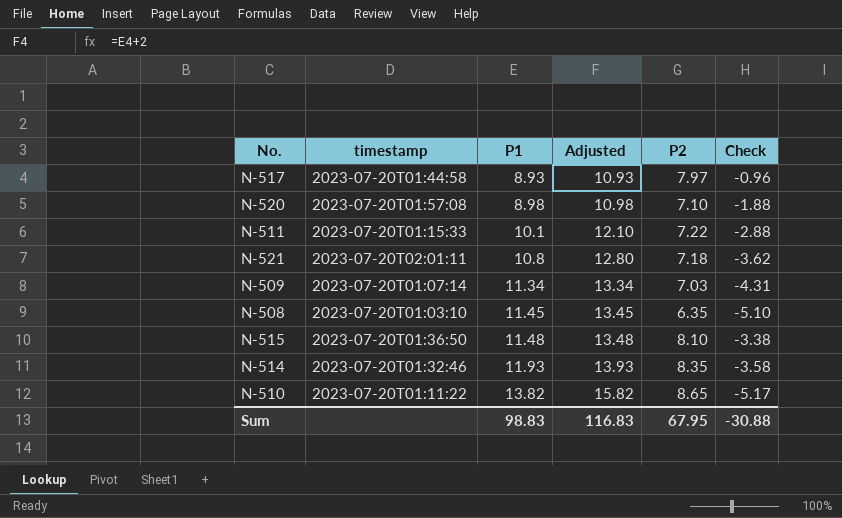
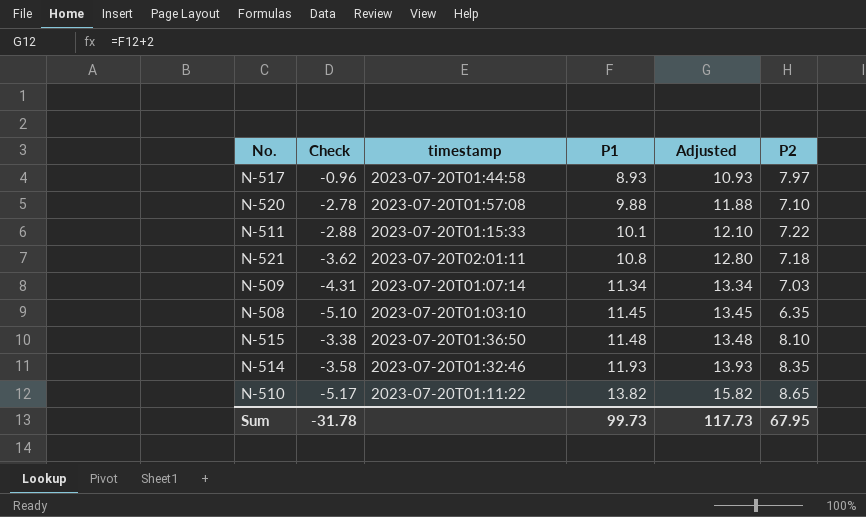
column Check | position: 6 -> 2
N-520 | Check: -1.88 -> -2.78
N-520 | P1: 8.98 -> 9.88
N-520 | Adjusted: 10.98 -> 11.88
Sum | Check: -30.88 -> -31.78
Sum | P1: 98.83 -> 99.73
Sum | Adjusted: 116.83 -> 117.73

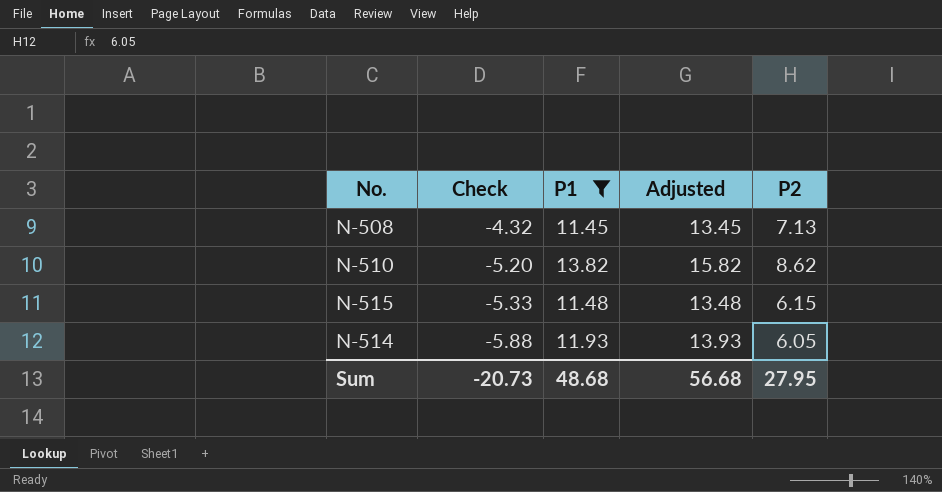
filter: none -> P1 >= 11.45
row order: P1 ascending -> Check descending
column timestamp | position: 3 -> none
N-508 | Check: -5.10 -> -4.32
N-508 | P2: 6.35 -> 7.13
N-510 | Check: -5.17 -> -5.20
N-510 | P2: 8.65 -> 8.62
N-515 | Check: -3.38 -> -5.33
N-515 | P2: 8.10 -> 6.15
N-514 | Check: -3.58 -> -5.88
N-514 | P2: 8.35 -> 6.05
Sum | Check: -31.78 -> -20.73
Sum | P1: 99.73 -> 48.68
Sum | Adjusted: 117.73 -> 56.68
Sum | P2: 67.95 -> 27.95

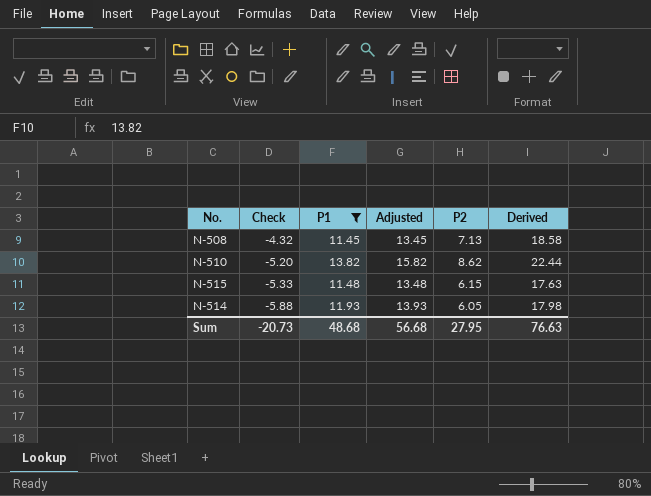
column Derived | formula: none -> [P1] + [P2]

